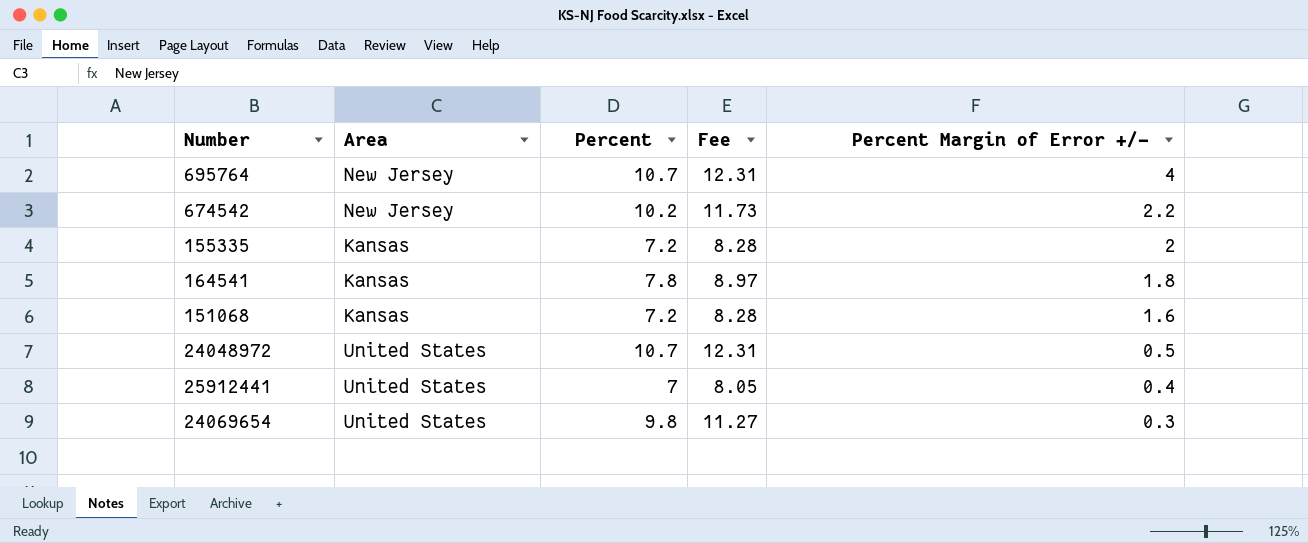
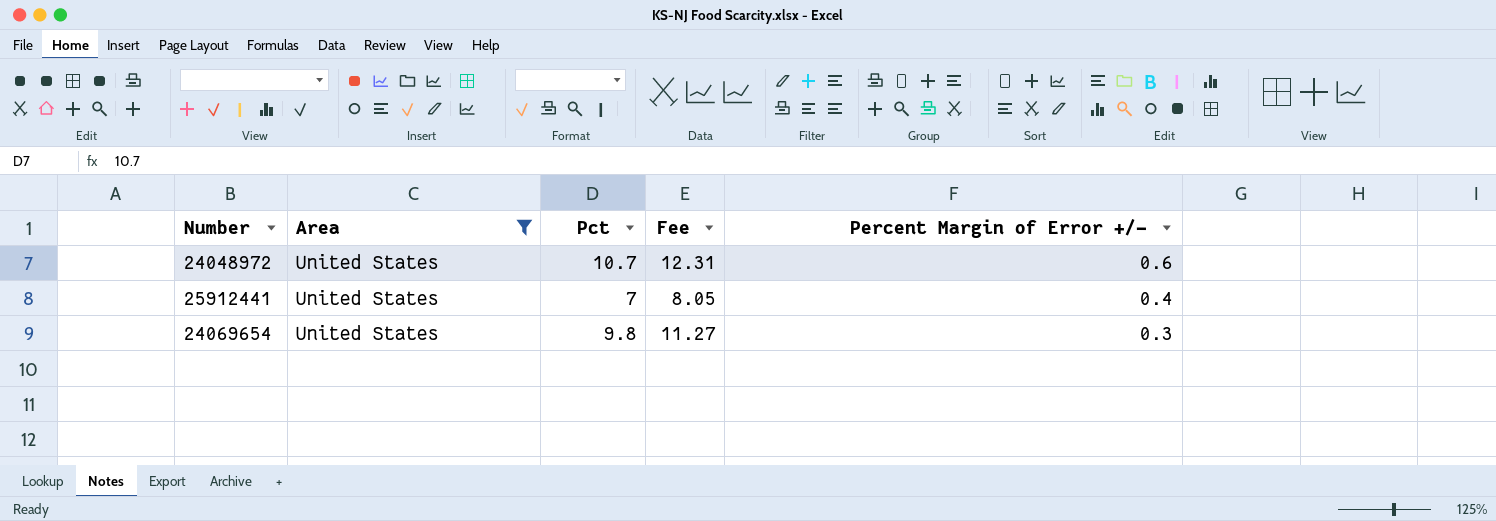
filter: none -> Area = United States
column name: Percent -> Pct
24048972 | Percent Margin of Error +/-: 0.5 -> 0.6

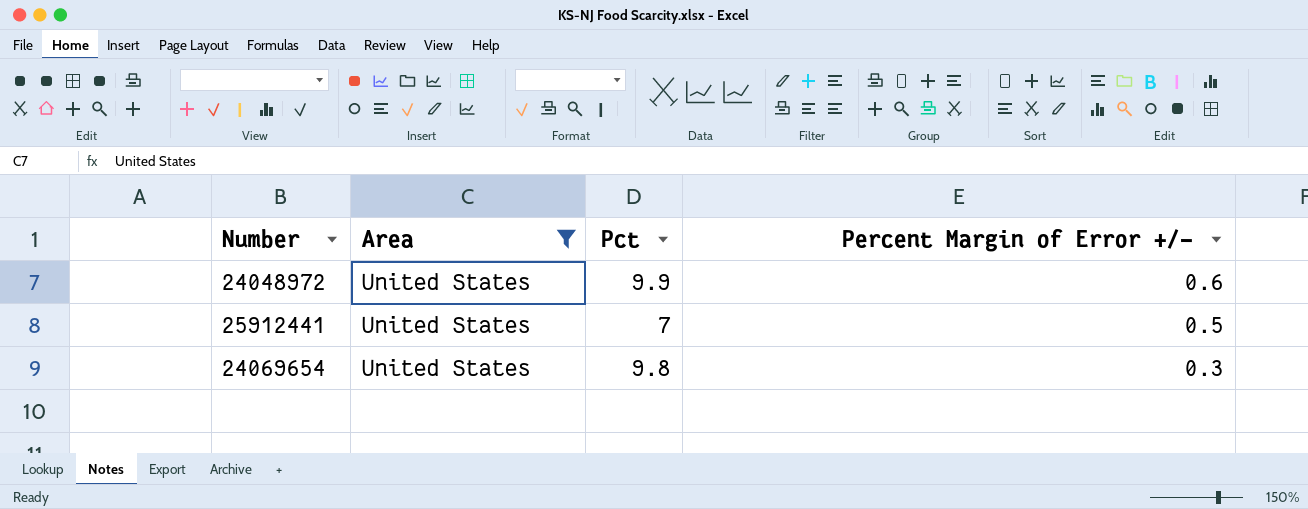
column Fee | formula: [Pct] * 1.15 -> none
24048972 | Pct: 10.7 -> 9.9
25912441 | Percent Margin of Error +/-: 0.4 -> 0.5

